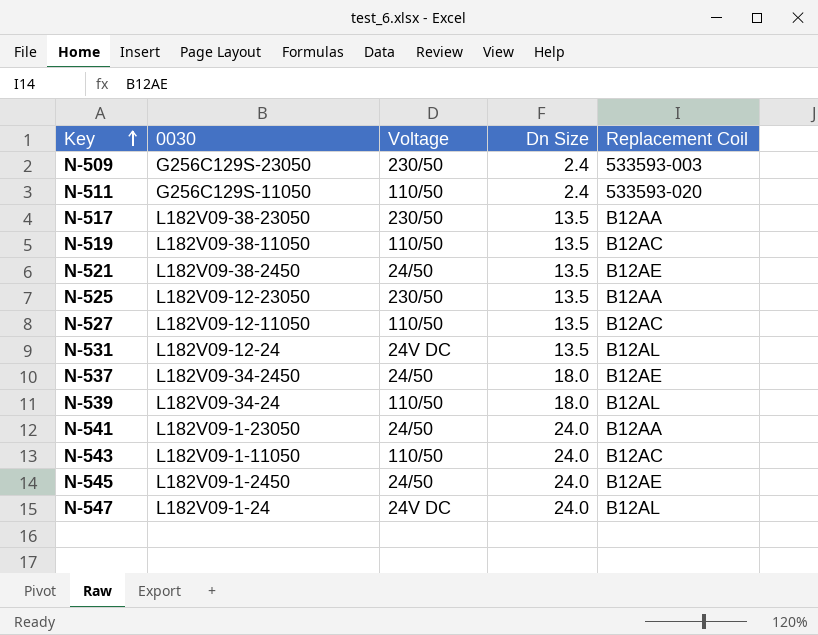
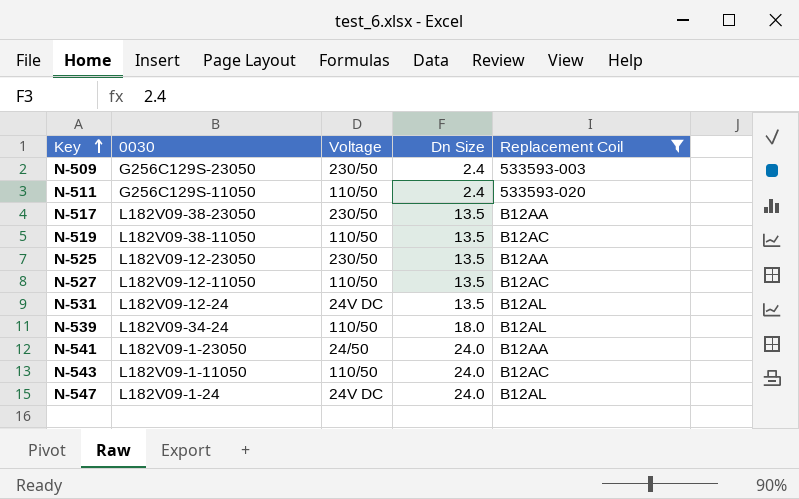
filter: none -> Replacement Coil != B12AE

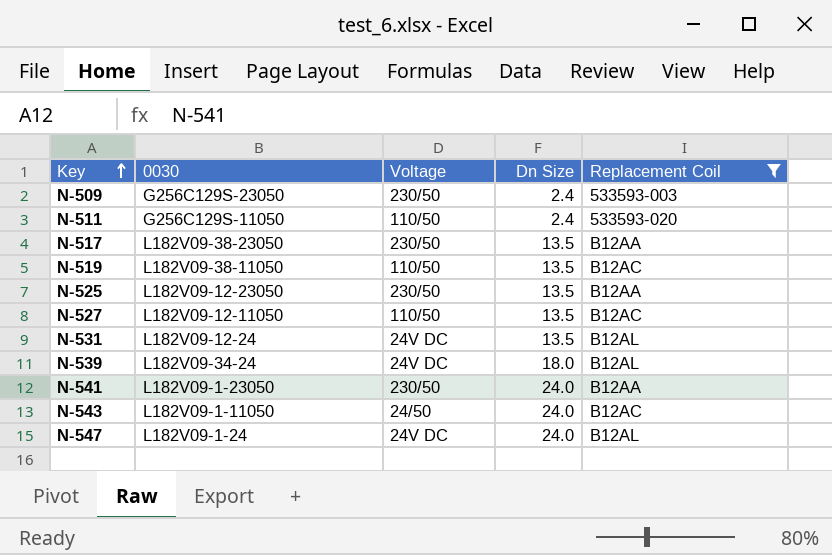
N-539 | Voltage: 110/50 -> 24V DC
N-541 | Voltage: 24/50 -> 230/50
N-543 | Voltage: 110/50 -> 24/50

